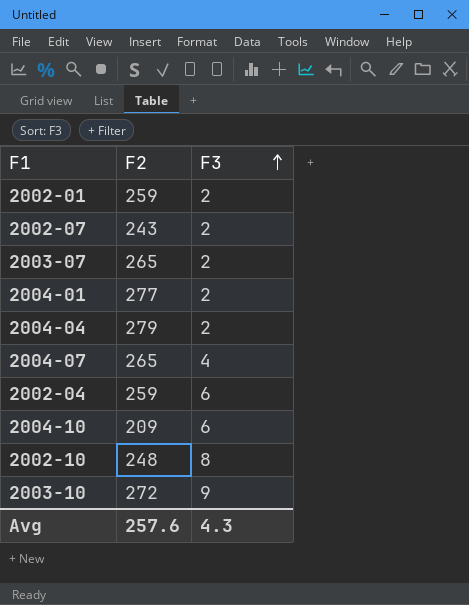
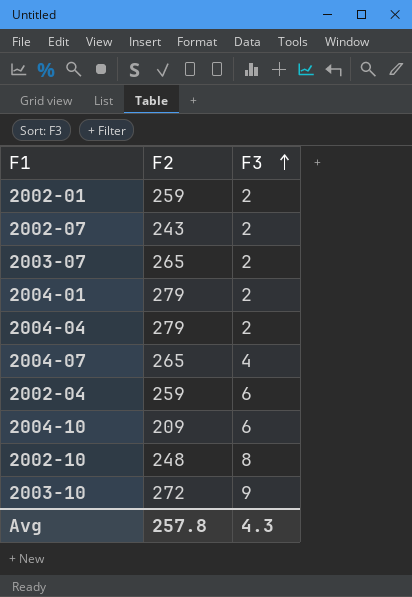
2004-01 | F2: 277 -> 279
Avg | F2: 257.6 -> 257.8

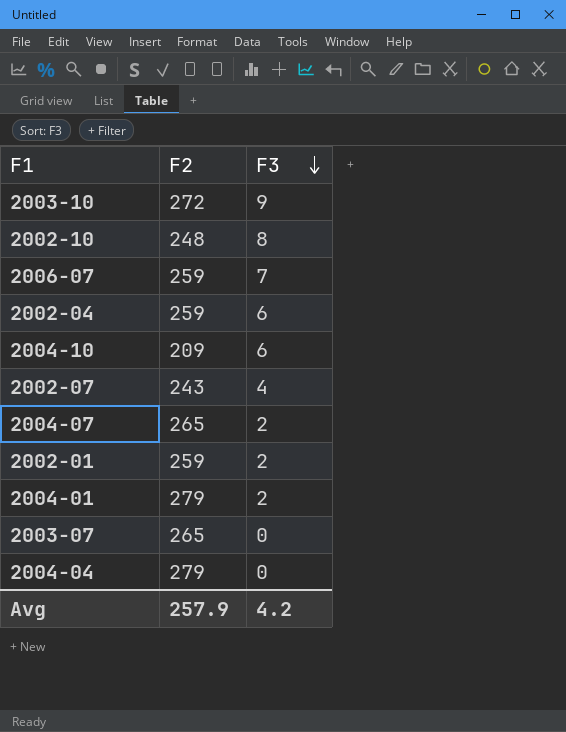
row order: F3 ascending -> F3 descending
row 2006-07: none -> 259 | 7
2002-07 | F3: 2 -> 4
2004-07 | F3: 4 -> 2
2003-07 | F3: 2 -> 0
2004-04 | F3: 2 -> 0
Avg | F2: 257.8 -> 257.9
Avg | F3: 4.3 -> 4.2

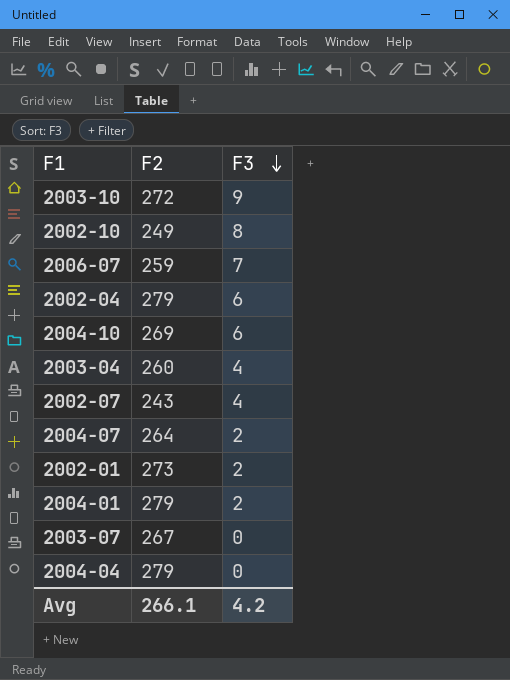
2002-10 | F2: 248 -> 249
2002-04 | F2: 259 -> 279
2004-10 | F2: 209 -> 269
row 2003-04: none -> 260 | 4
2004-07 | F2: 265 -> 264
2002-01 | F2: 259 -> 273
2003-07 | F2: 265 -> 267
Avg | F2: 257.9 -> 266.1

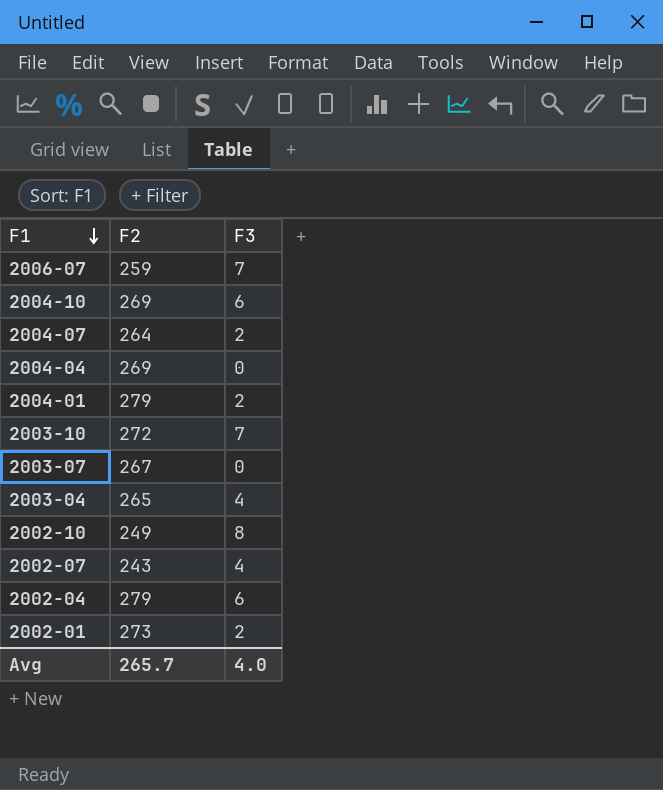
row order: F3 descending -> F1 descending
2004-04 | F2: 279 -> 269
2003-10 | F3: 9 -> 7
2003-04 | F2: 260 -> 265
Avg | F2: 266.1 -> 265.7
Avg | F3: 4.2 -> 4.0

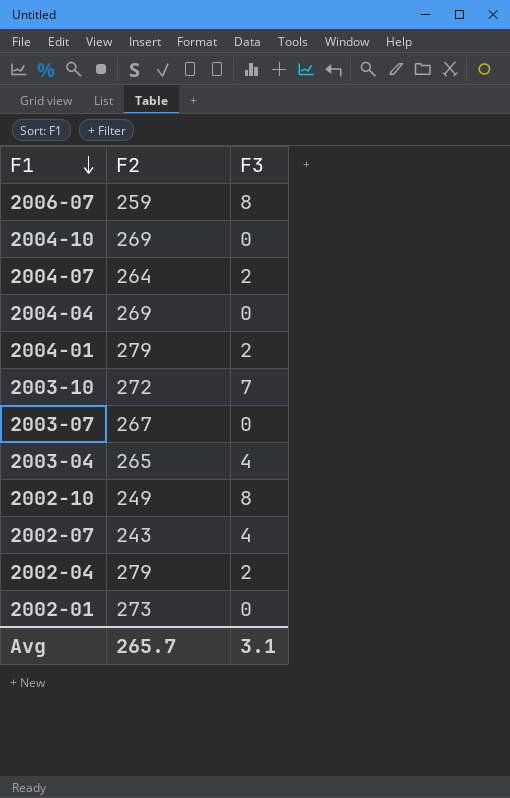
2006-07 | F3: 7 -> 8
2004-10 | F3: 6 -> 0
2002-04 | F3: 6 -> 2
2002-01 | F3: 2 -> 0
Avg | F3: 4.0 -> 3.1

